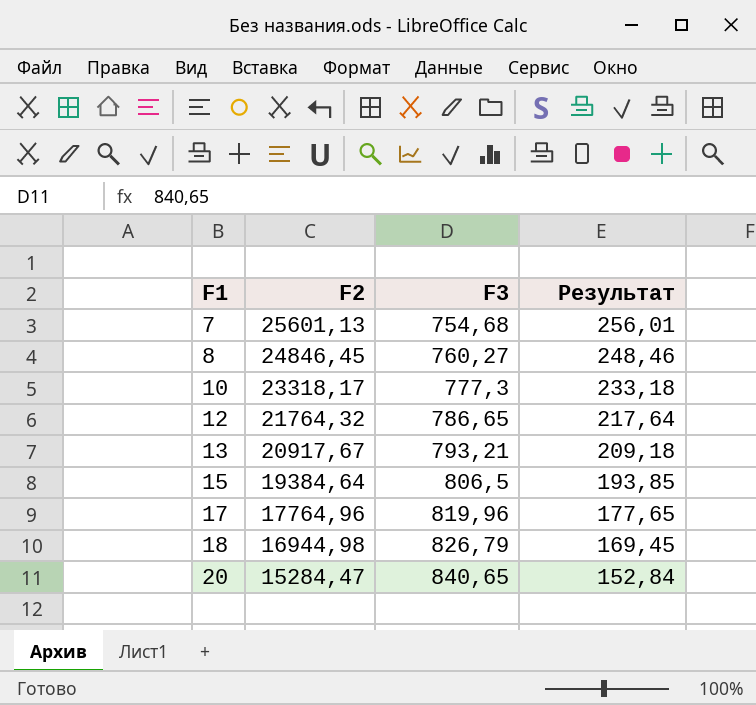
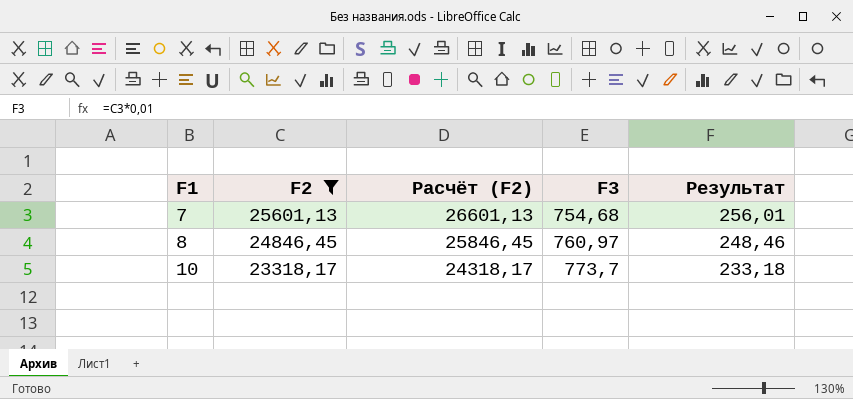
filter: none -> F2 >= 23318,17
column Расчёт (F2) | formula: none -> [F2] + 1000
8 | F3: 760,27 -> 760,97
10 | F3: 777,3 -> 773,7

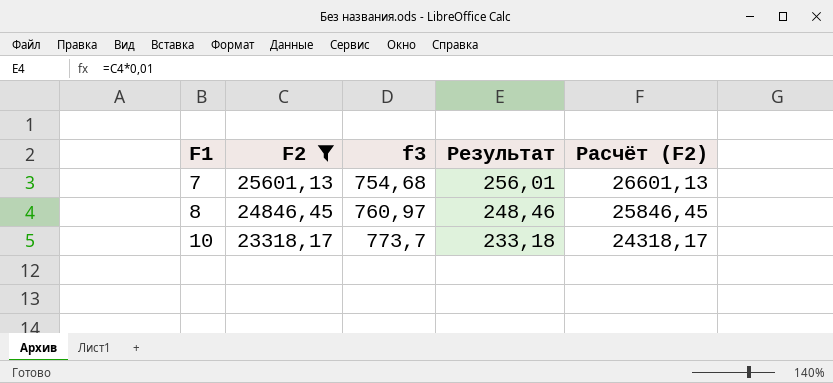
column name: F3 -> f3
column Расчёт (F2) | position: 3 -> 5

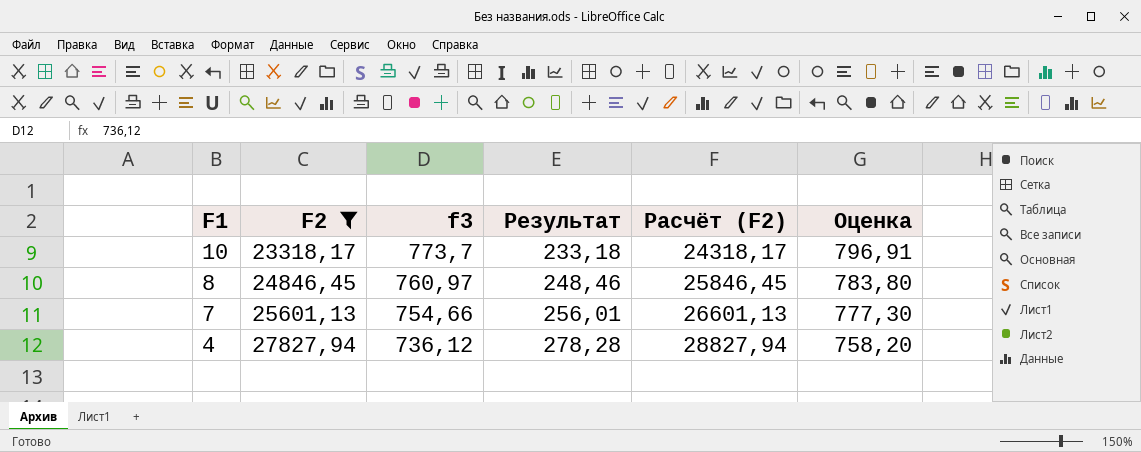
row order: F1 ascending -> F1 descending
column Оценка | formula: none -> [f3] * 1,03
7 | f3: 754,68 -> 754,66
row 4: none -> 27827,94 | 736,12 | 278,28 | 28827,94 | 758,20

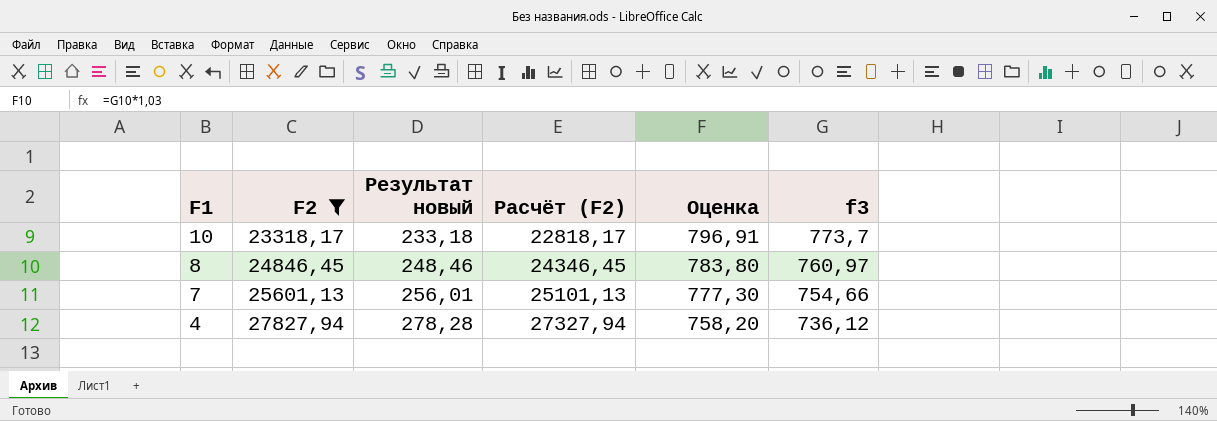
column name: Результат -> Результат новый
column Расчёт (F2) | formula: [F2] + 1000 -> [F2] - 500
column f3 | position: 3 -> 6

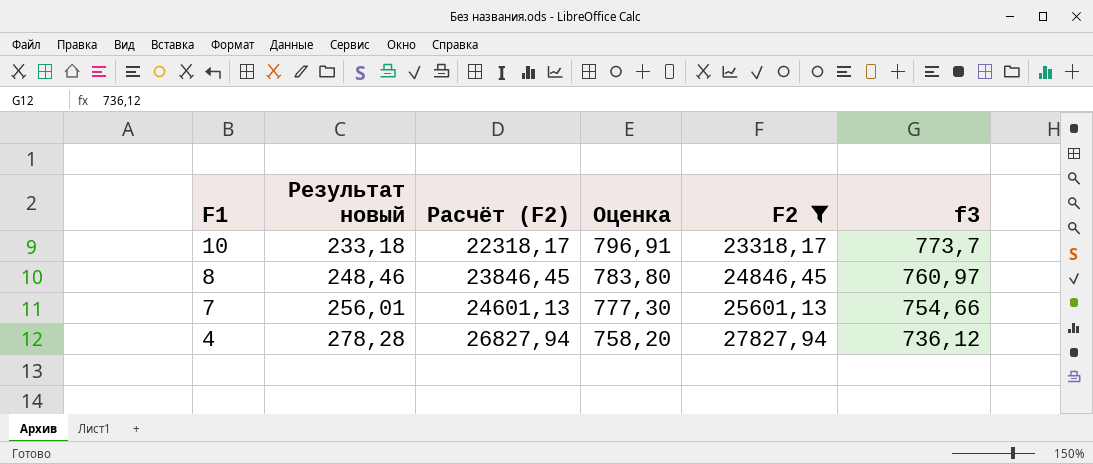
column Расчёт (F2) | formula: [F2] - 500 -> [F2] - 1000
column F2 | position: 2 -> 5

